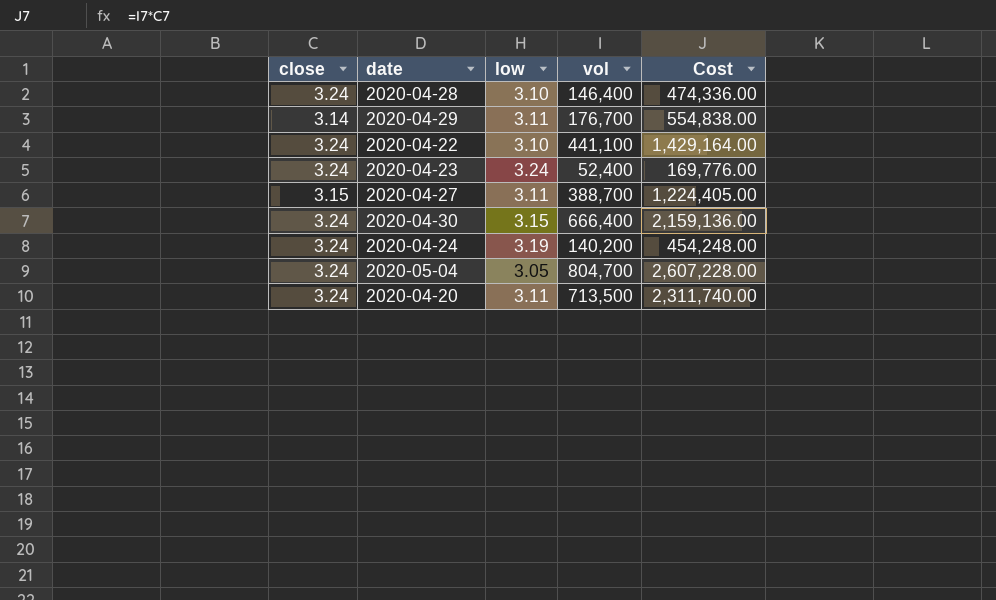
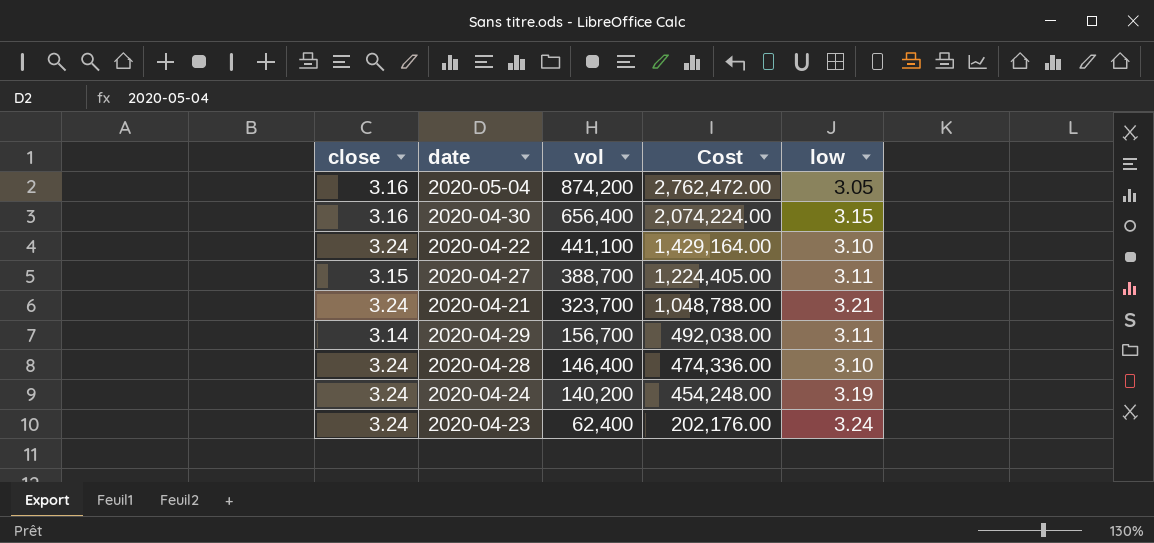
row order: none -> vol descending
column low | position: 3 -> 5
row 2020-04-20: 3.24 | 3.11 | 713,500 | 2,311,740.00 -> none
2020-05-04 | close: 3.24 -> 3.16
2020-05-04 | vol: 804,700 -> 874,200
2020-05-04 | Cost: 2,607,228.00 -> 2,762,472.00
2020-04-30 | close: 3.24 -> 3.16
2020-04-30 | vol: 666,400 -> 656,400
2020-04-30 | Cost: 2,159,136.00 -> 2,074,224.00
row 2020-04-21: none -> 3.24 | 323,700 | 1,048,788.00 | 3.21
2020-04-29 | vol: 176,700 -> 156,700
2020-04-29 | Cost: 554,838.00 -> 492,038.00
2020-04-23 | vol: 52,400 -> 62,400
2020-04-23 | Cost: 169,776.00 -> 202,176.00

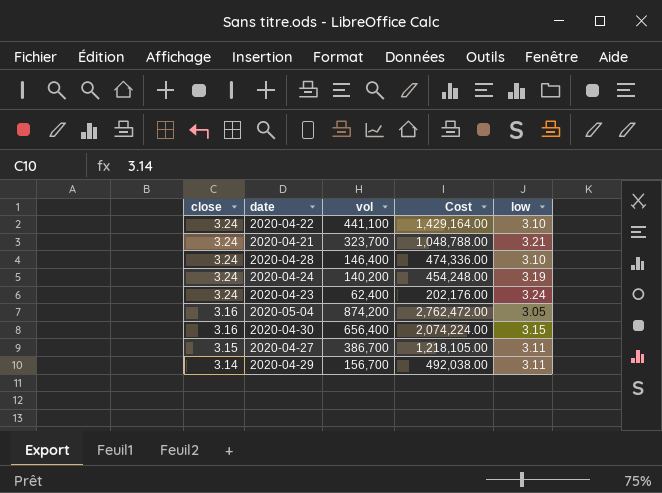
row order: vol descending -> close descending
2020-04-27 | vol: 388,700 -> 386,700
2020-04-27 | Cost: 1,224,405.00 -> 1,218,105.00

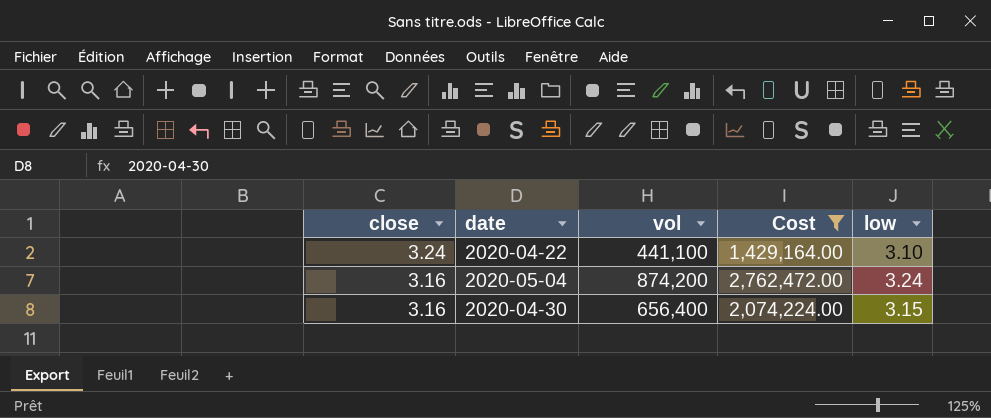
filter: none -> Cost >= 1,429,164.00
2020-05-04 | low: 3.05 -> 3.24

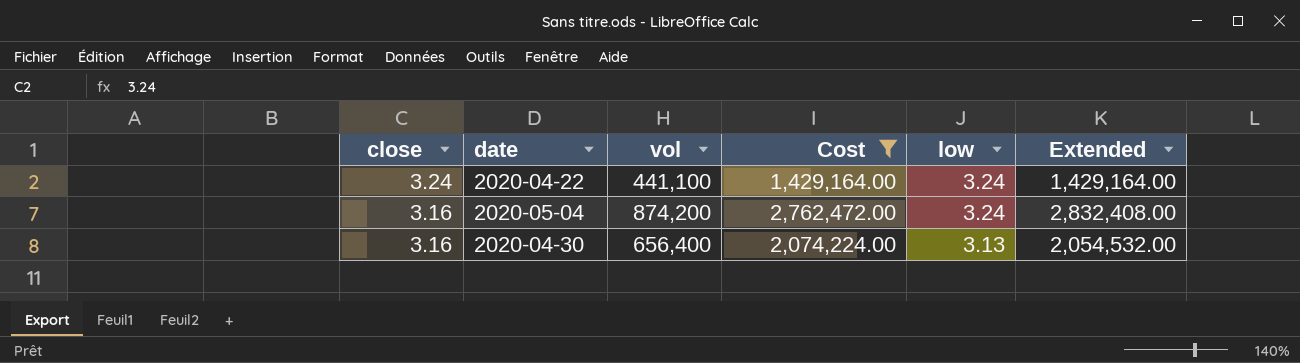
column Extended | formula: none -> [vol] * [low]
2020-04-22 | low: 3.10 -> 3.24
2020-04-30 | low: 3.15 -> 3.13

